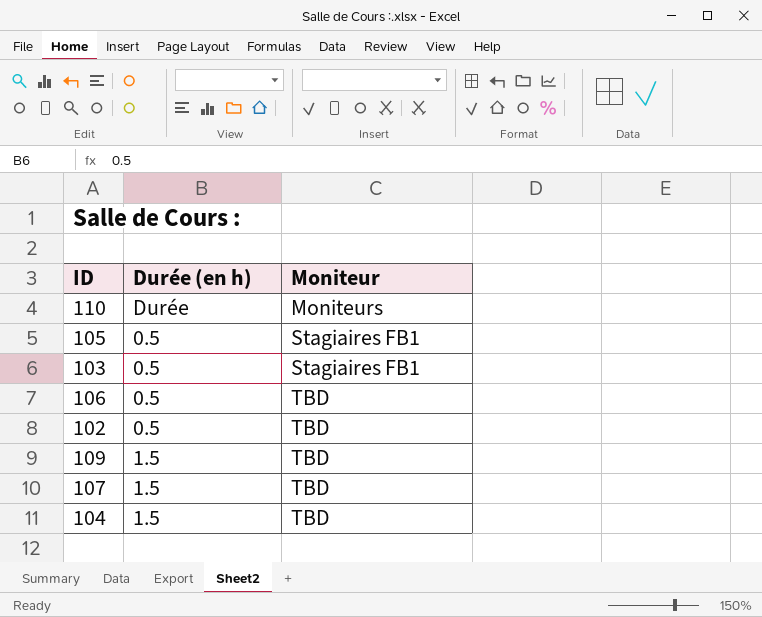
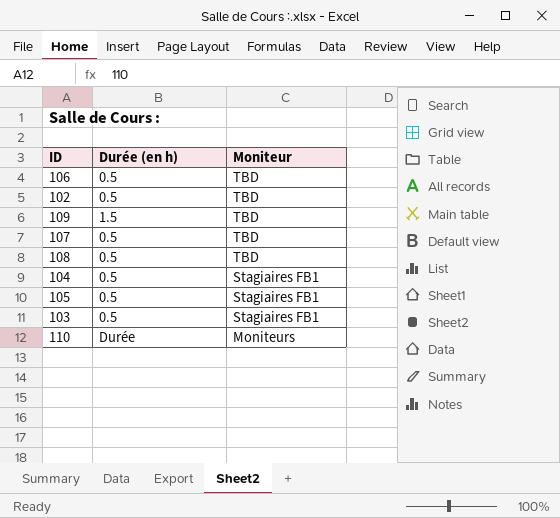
row order: Moniteur ascending -> Moniteur descending
107 | Durée (en h): 1.5 -> 0.5
row 108: none -> 0.5 | TBD
104 | Durée (en h): 1.5 -> 0.5
104 | Moniteur: TBD -> Stagiaires FB1

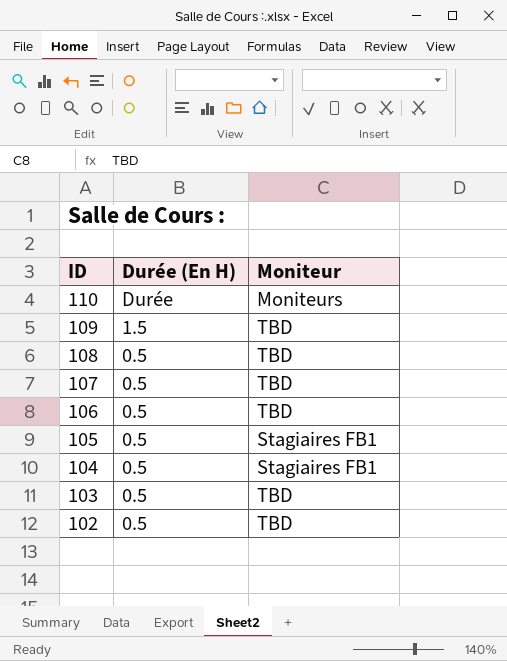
row order: Moniteur descending -> ID descending
column name: Durée (en h) -> Durée (En H)
103 | Moniteur: Stagiaires FB1 -> TBD

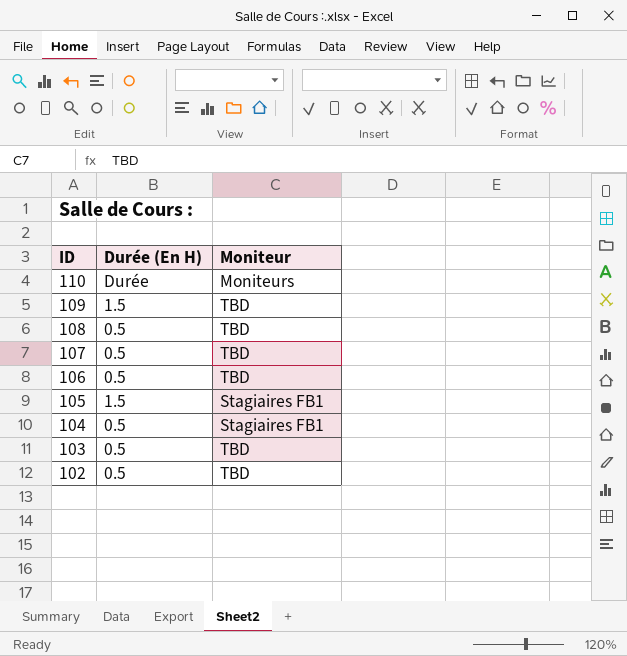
105 | Durée (En H): 0.5 -> 1.5

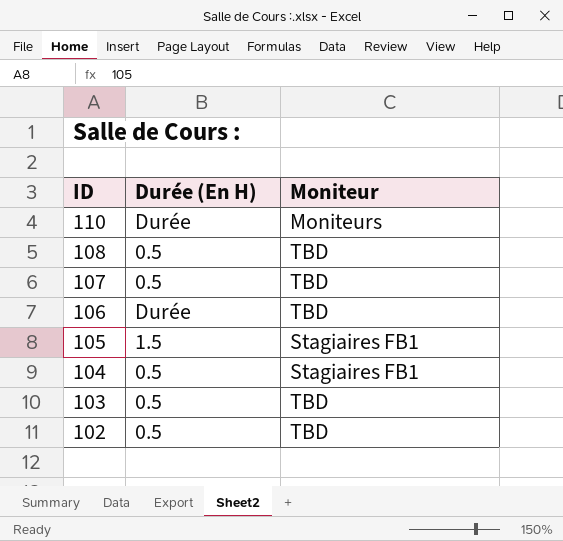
row 109: 1.5 | TBD -> none
106 | Durée (En H): 0.5 -> Durée

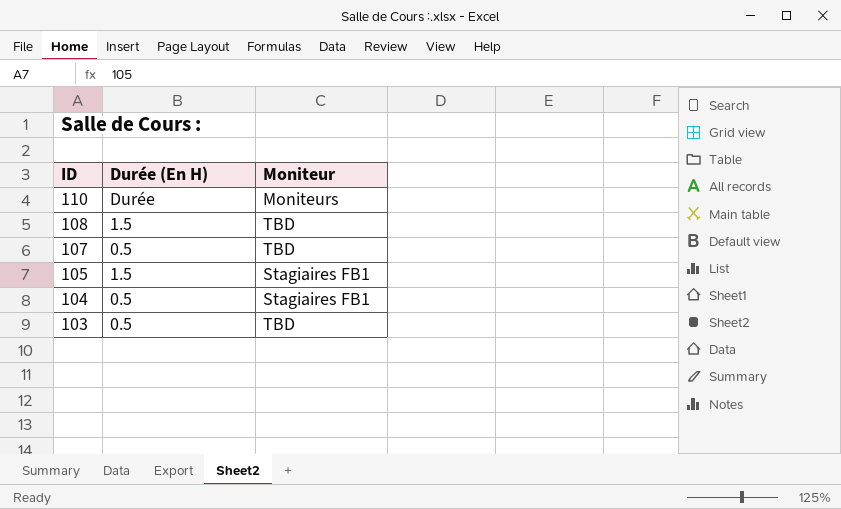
row 106: Durée | TBD -> none
row 102: 0.5 | TBD -> none
108 | Durée (En H): 0.5 -> 1.5

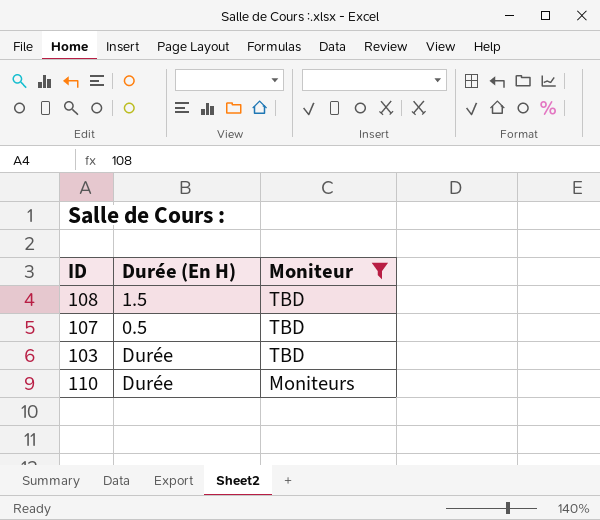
filter: none -> Moniteur != Stagiaires FB1
row order: ID descending -> Moniteur descending
103 | Durée (En H): 0.5 -> Durée

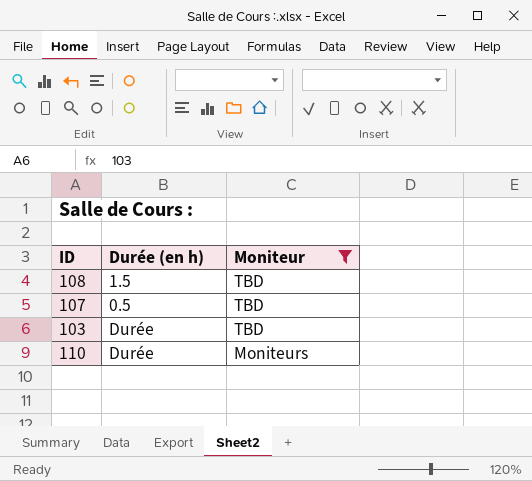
column name: Durée (En H) -> Durée (en h)

